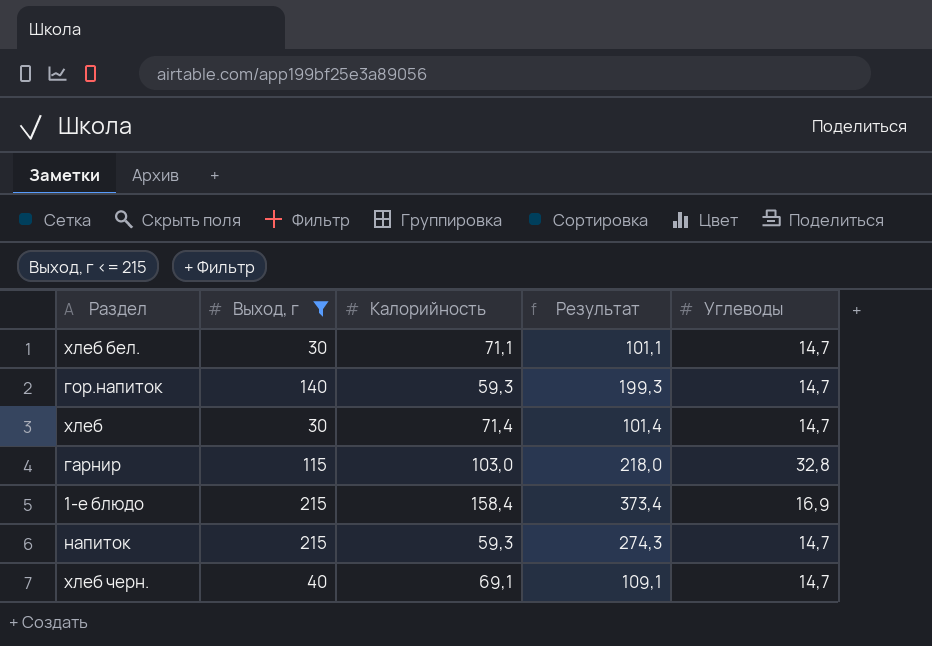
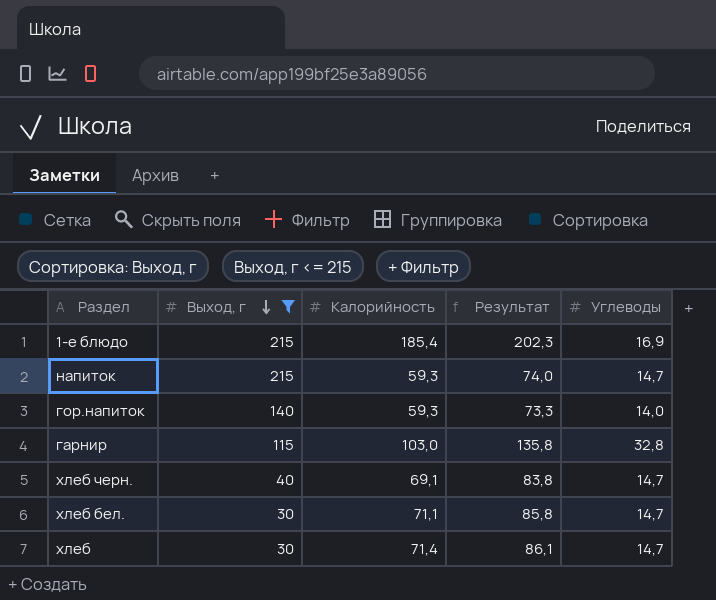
row order: none -> Выход, г descending
column Результат | formula: [Выход, г] + [Калорийность] -> [Калорийность] + [Углеводы]
1-е блюдо | Калорийность: 158,4 -> 185,4
гор.напиток | Углеводы: 14,7 -> 14,0

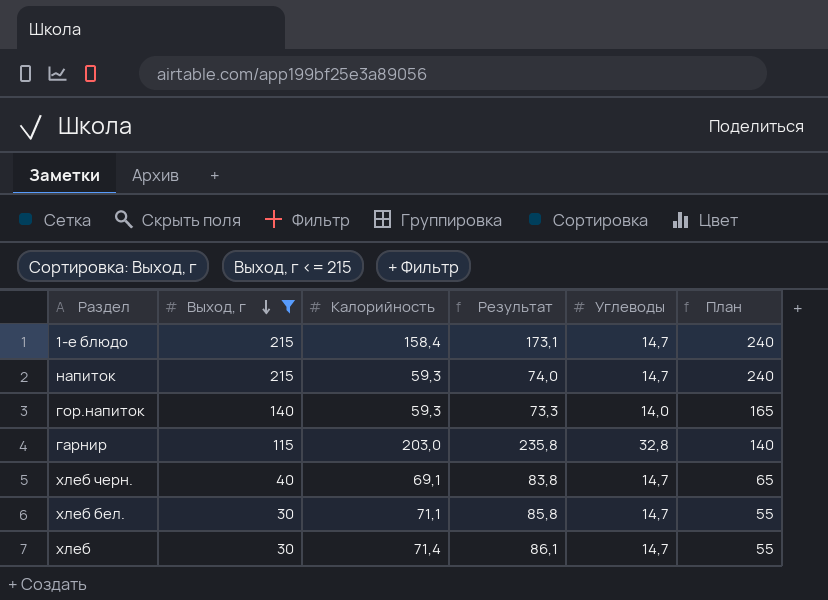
column План | formula: none -> [Выход, г] + 25
1-е блюдо | Калорийность: 185,4 -> 158,4
1-е блюдо | Результат: 202,3 -> 173,1
1-е блюдо | Углеводы: 16,9 -> 14,7
гарнир | Калорийность: 103,0 -> 203,0
гарнир | Результат: 135,8 -> 235,8

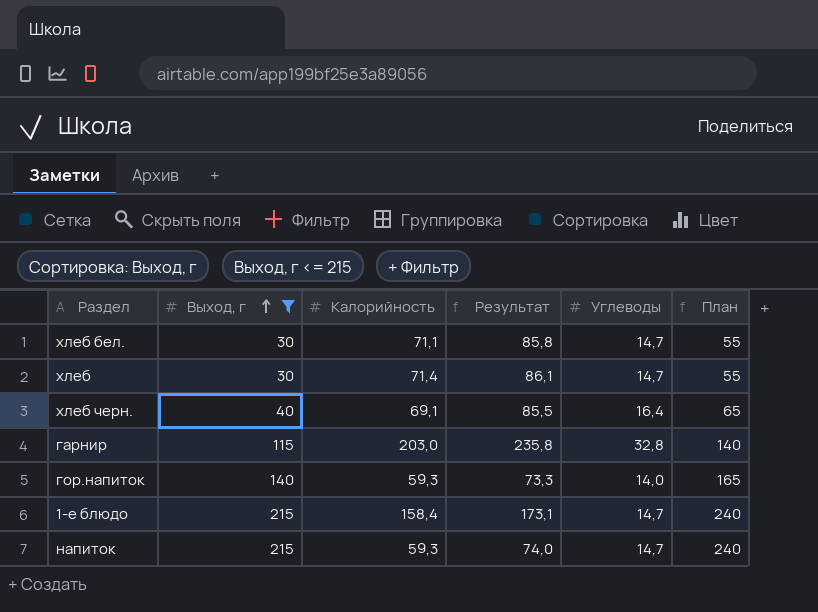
row order: Выход, г descending -> Выход, г ascending
хлеб черн. | Результат: 83,8 -> 85,5
хлеб черн. | Углеводы: 14,7 -> 16,4

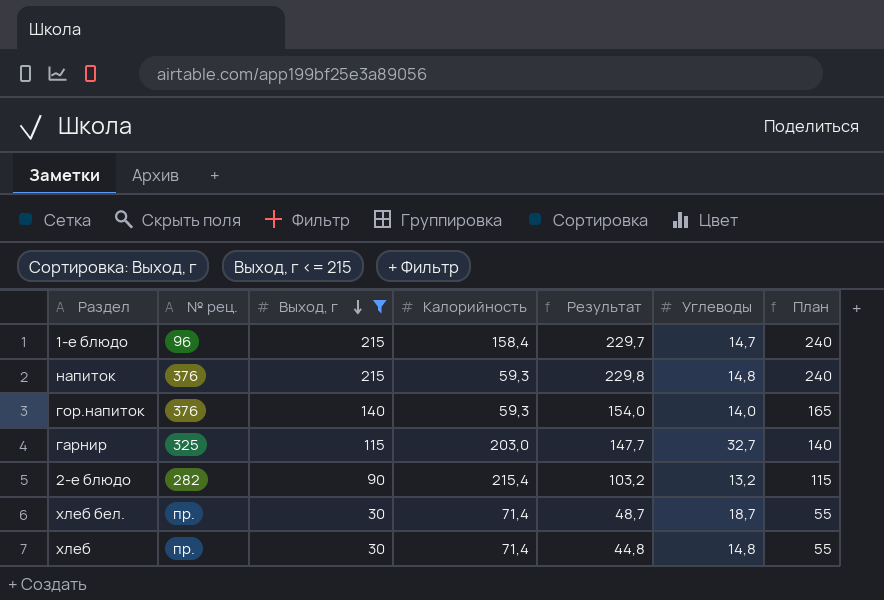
row order: Выход, г ascending -> Выход, г descending
column № рец. | position: none -> 2
column Результат | formula: [Калорийность] + [Углеводы] -> [Выход, г] + [Углеводы]
row хлеб черн.: 40 | 69,1 | 85,5 | 16,4 | 65 -> none
напиток | Углеводы: 14,7 -> 14,8
гарнир | Углеводы: 32,8 -> 32,7
row 2-е блюдо: none -> 282 | 90 | 215,4 | 103,2 | 13,2 | 115
хлеб бел. | Калорийность: 71,1 -> 71,4
хлеб бел. | Углеводы: 14,7 -> 18,7
хлеб | Углеводы: 14,7 -> 14,8

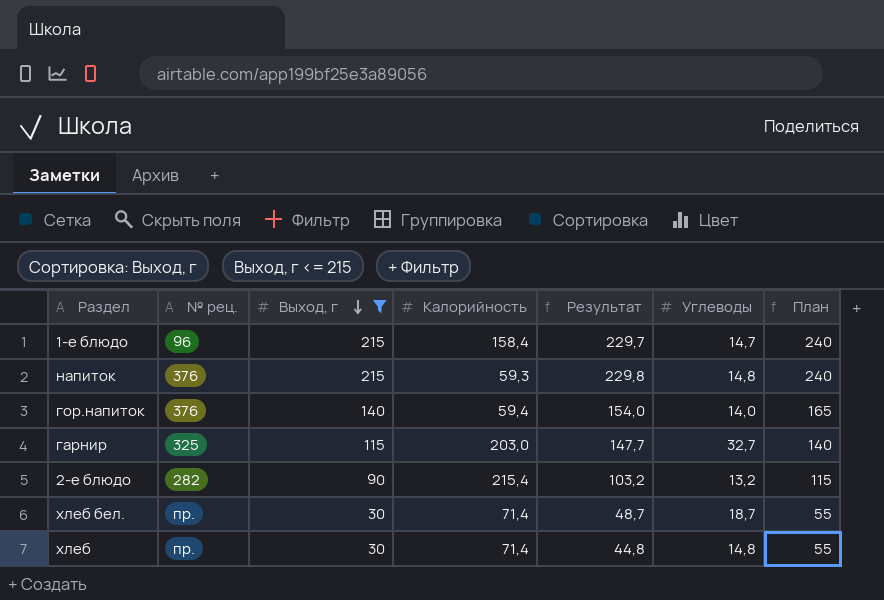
гор.напиток | Калорийность: 59,3 -> 59,4

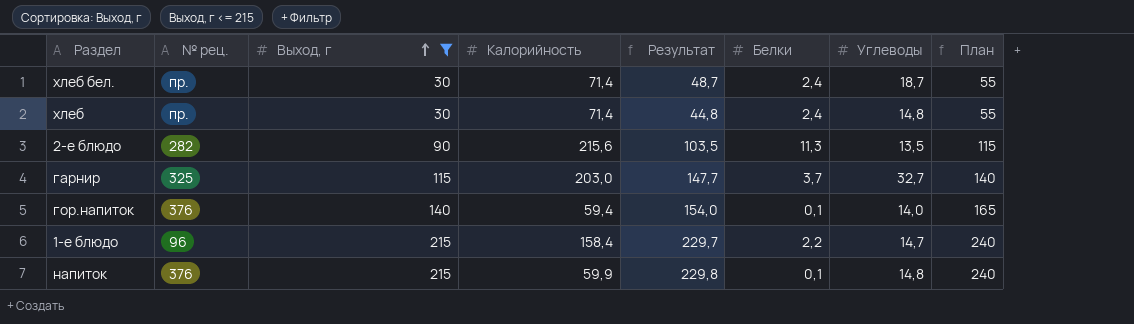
row order: Выход, г descending -> Выход, г ascending
column Белки | position: none -> 6
2-е блюдо | Калорийность: 215,4 -> 215,6
2-е блюдо | Результат: 103,2 -> 103,5
2-е блюдо | Углеводы: 13,2 -> 13,5
напиток | Калорийность: 59,3 -> 59,9

